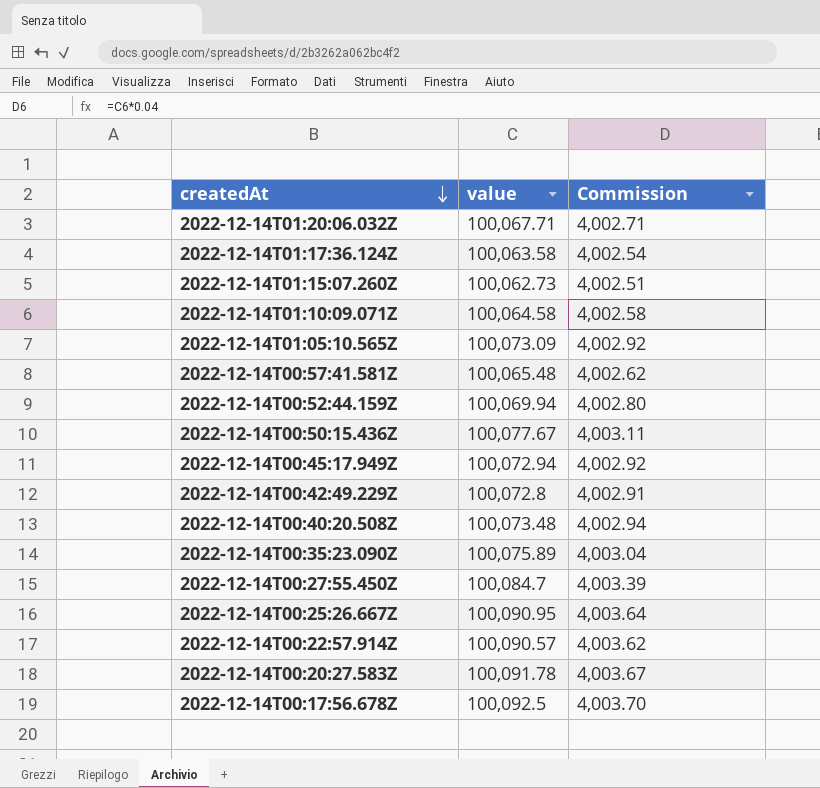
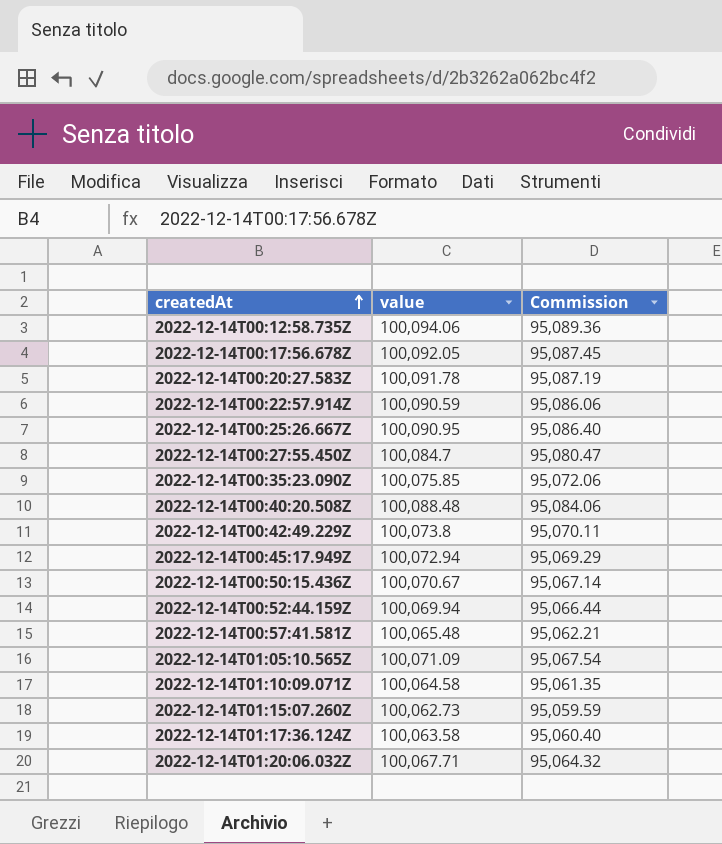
row order: createdAt descending -> createdAt ascending
column Commission | formula: [value] * 0.04 -> [value] * 0.95
row 2022-12-14T00:12:58.735Z: none -> 100,094.06 | 95,089.36
2022-12-14T00:17:56.678Z | value: 100,092.5 -> 100,092.05
2022-12-14T00:22:57.914Z | value: 100,090.57 -> 100,090.59
2022-12-14T00:35:23.090Z | value: 100,075.89 -> 100,075.85
2022-12-14T00:40:20.508Z | value: 100,073.48 -> 100,088.48
2022-12-14T00:42:49.229Z | value: 100,072.8 -> 100,073.8
2022-12-14T00:50:15.436Z | value: 100,077.67 -> 100,070.67
2022-12-14T01:05:10.565Z | value: 100,073.09 -> 100,071.09

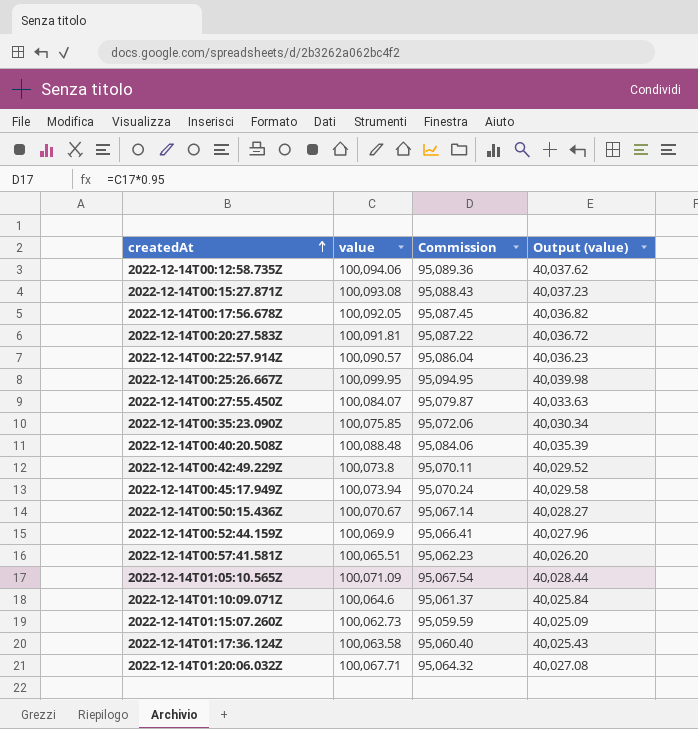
column Output (value) | formula: none -> [value] * 0.4
row 2022-12-14T00:15:27.871Z: none -> 100,093.08 | 95,088.43 | 40,037.23
2022-12-14T00:20:27.583Z | value: 100,091.78 -> 100,091.81
2022-12-14T00:20:27.583Z | Commission: 95,087.19 -> 95,087.22
2022-12-14T00:22:57.914Z | value: 100,090.59 -> 100,090.57
2022-12-14T00:22:57.914Z | Commission: 95,086.06 -> 95,086.04
2022-12-14T00:25:26.667Z | value: 100,090.95 -> 100,099.95
2022-12-14T00:25:26.667Z | Commission: 95,086.40 -> 95,094.95
2022-12-14T00:27:55.450Z | value: 100,084.7 -> 100,084.07
2022-12-14T00:27:55.450Z | Commission: 95,080.47 -> 95,079.87
2022-12-14T00:45:17.949Z | value: 100,072.94 -> 100,073.94
2022-12-14T00:45:17.949Z | Commission: 95,069.29 -> 95,070.24
2022-12-14T00:52:44.159Z | value: 100,069.94 -> 100,069.9
2022-12-14T00:52:44.159Z | Commission: 95,066.44 -> 95,066.41
2022-12-14T00:57:41.581Z | value: 100,065.48 -> 100,065.51
2022-12-14T00:57:41.581Z | Commission: 95,062.21 -> 95,062.23
2022-12-14T01:10:09.071Z | value: 100,064.58 -> 100,064.6
2022-12-14T01:10:09.071Z | Commission: 95,061.35 -> 95,061.37

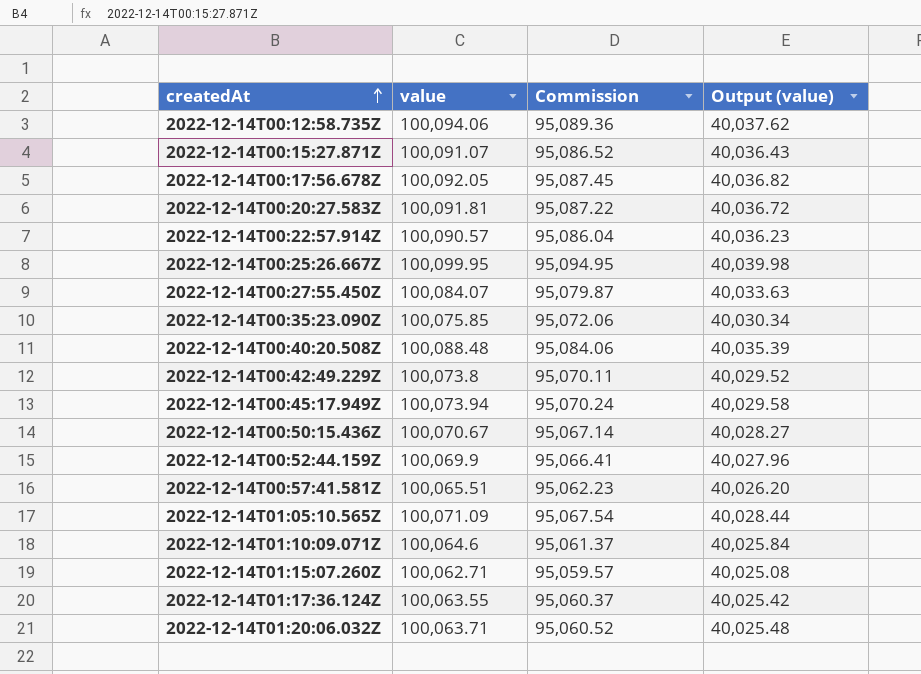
2022-12-14T00:15:27.871Z | value: 100,093.08 -> 100,091.07
2022-12-14T00:15:27.871Z | Commission: 95,088.43 -> 95,086.52
2022-12-14T00:15:27.871Z | Output (value): 40,037.23 -> 40,036.43
2022-12-14T01:15:07.260Z | value: 100,062.73 -> 100,062.71
2022-12-14T01:15:07.260Z | Commission: 95,059.59 -> 95,059.57
2022-12-14T01:15:07.260Z | Output (value): 40,025.09 -> 40,025.08
2022-12-14T01:17:36.124Z | value: 100,063.58 -> 100,063.55
2022-12-14T01:17:36.124Z | Commission: 95,060.40 -> 95,060.37
2022-12-14T01:17:36.124Z | Output (value): 40,025.43 -> 40,025.42
2022-12-14T01:20:06.032Z | value: 100,067.71 -> 100,063.71
2022-12-14T01:20:06.032Z | Commission: 95,064.32 -> 95,060.52
2022-12-14T01:20:06.032Z | Output (value): 40,027.08 -> 40,025.48

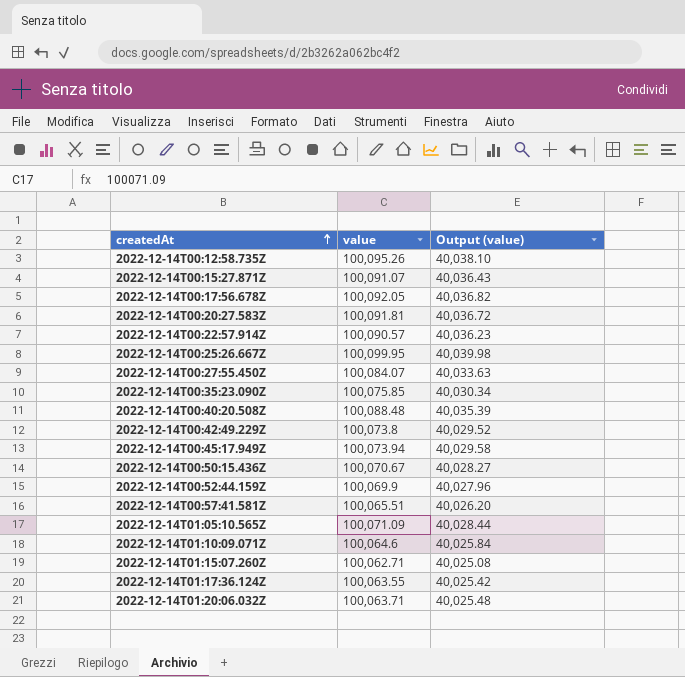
column Commission | formula: [value] * 0.95 -> none
2022-12-14T00:12:58.735Z | value: 100,094.06 -> 100,095.26
2022-12-14T00:12:58.735Z | Output (value): 40,037.62 -> 40,038.10

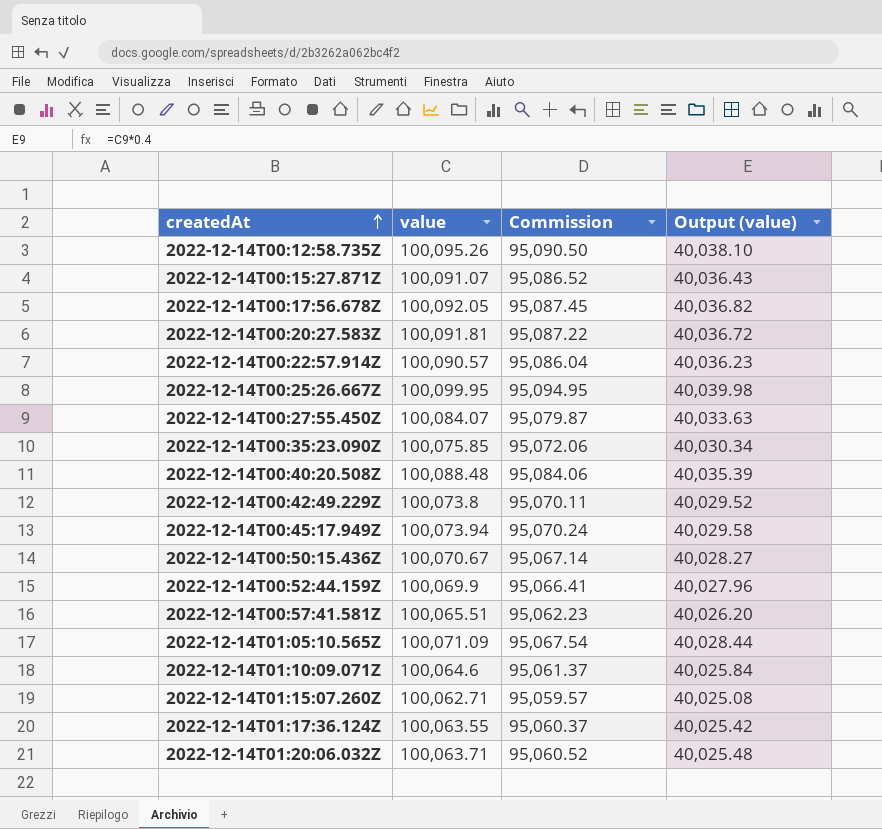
column Commission | formula: none -> [value] * 0.95

